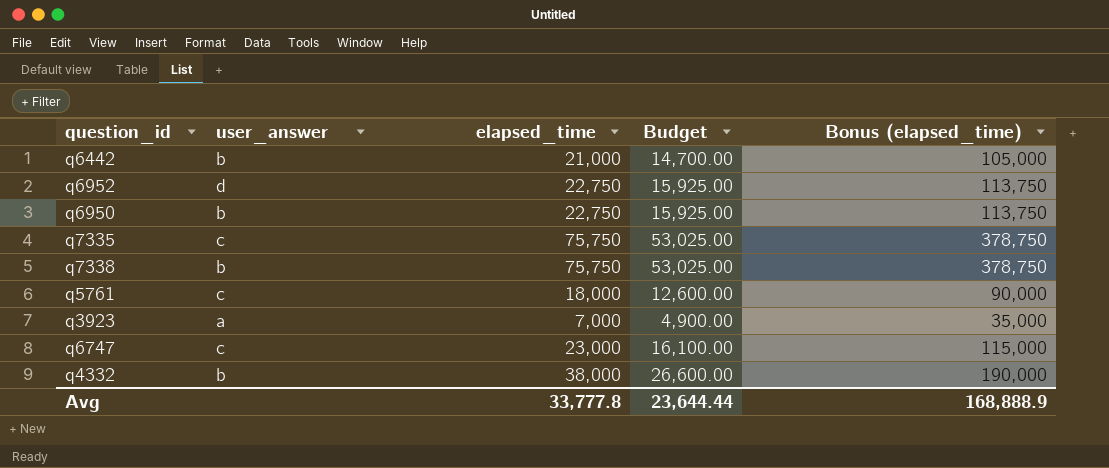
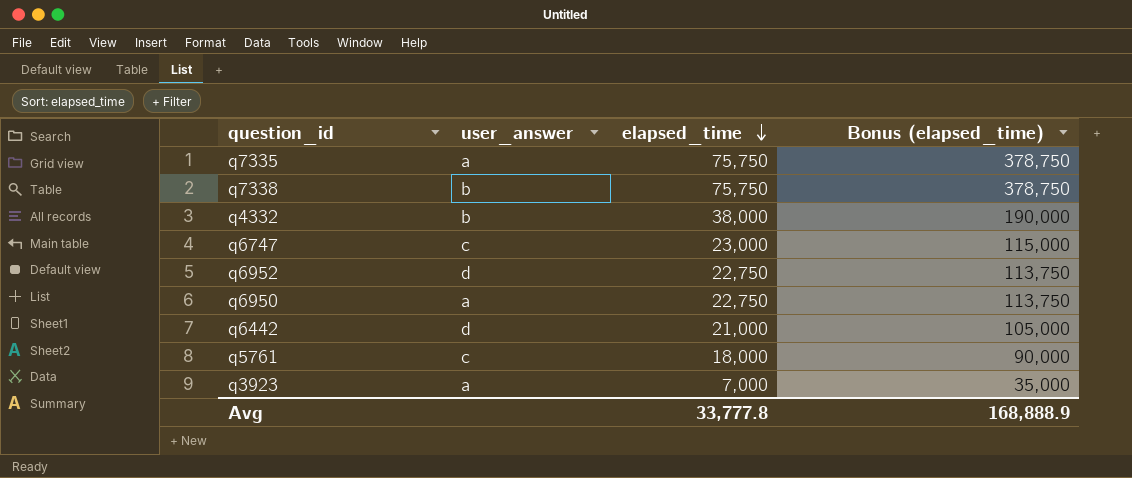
row order: none -> elapsed_time descending
column Budget | formula: [elapsed_time] * 0.7 -> none
q7335 | user_answer: c -> a
q6950 | user_answer: b -> a
q6442 | user_answer: b -> d

